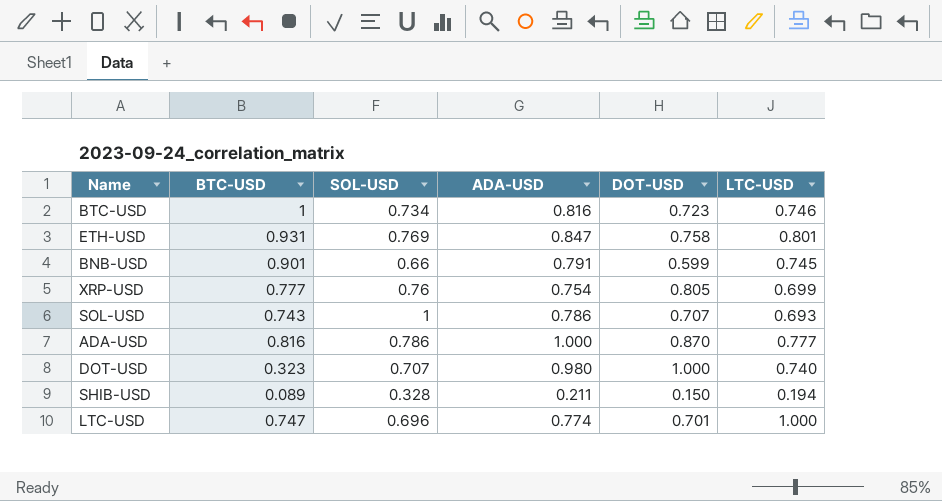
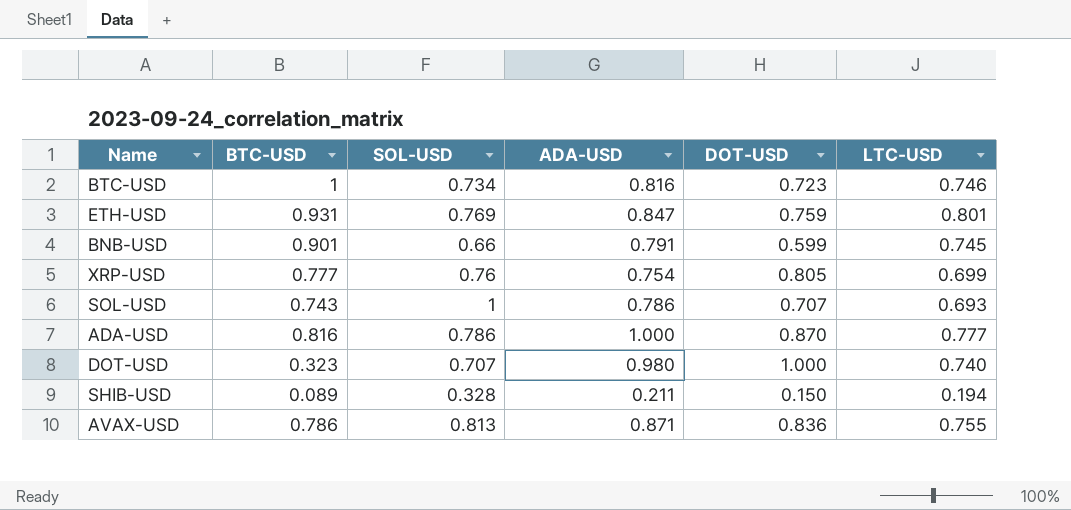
row LTC-USD: 0.747 | 0.696 | 0.774 | 0.701 | 1.000 -> none
ETH-USD | DOT-USD: 0.758 -> 0.759
row AVAX-USD: none -> 0.786 | 0.813 | 0.871 | 0.836 | 0.755

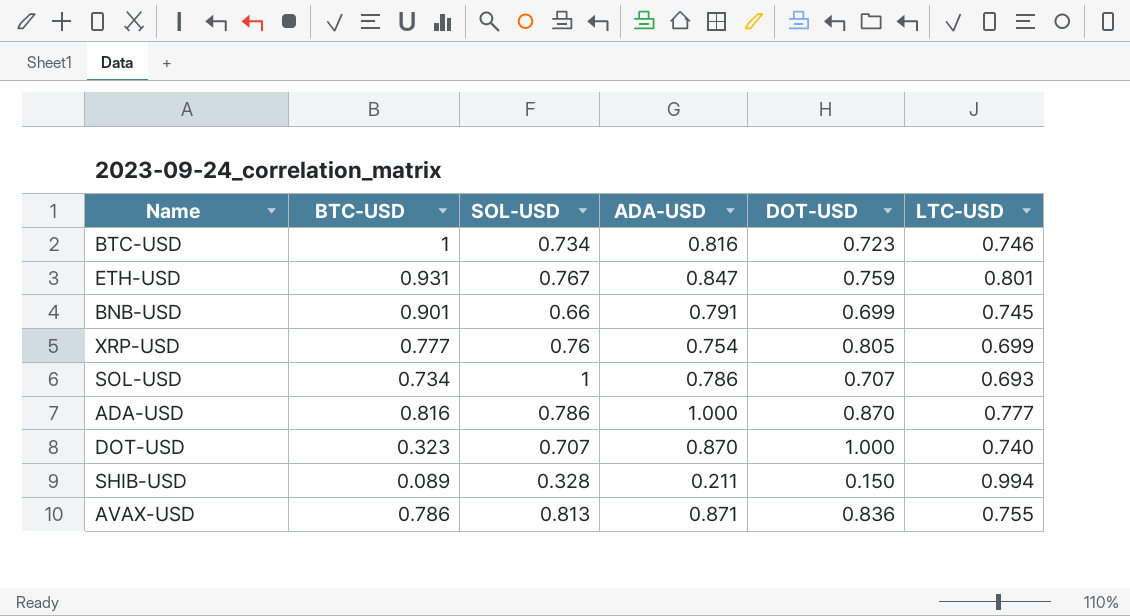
ETH-USD | SOL-USD: 0.769 -> 0.767
BNB-USD | DOT-USD: 0.599 -> 0.699
SOL-USD | BTC-USD: 0.743 -> 0.734
DOT-USD | ADA-USD: 0.980 -> 0.870
SHIB-USD | LTC-USD: 0.194 -> 0.994

